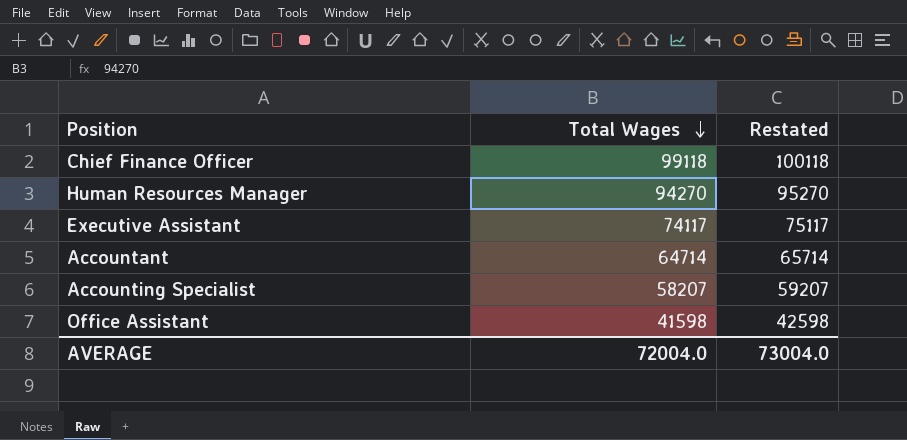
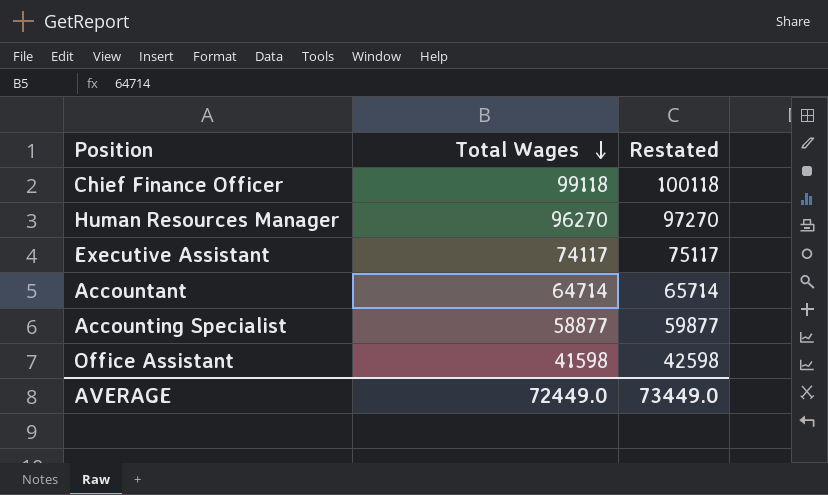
Human Resources Manager | Total Wages: 94270 -> 96270
Human Resources Manager | Restated: 95270 -> 97270
Accounting Specialist | Total Wages: 58207 -> 58877
Accounting Specialist | Restated: 59207 -> 59877
AVERAGE | Total Wages: 72004.0 -> 72449.0
AVERAGE | Restated: 73004.0 -> 73449.0

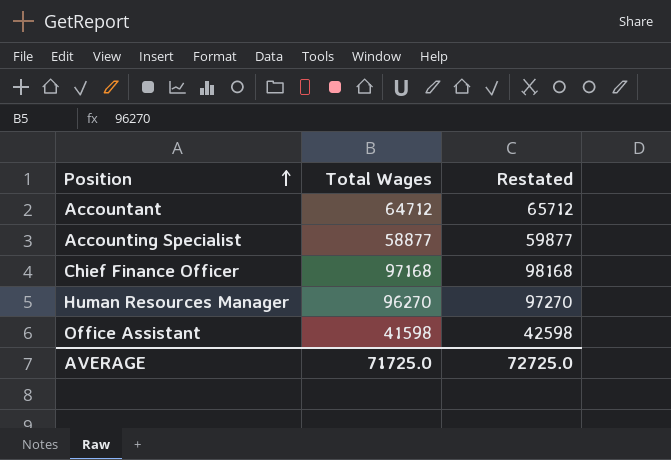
row order: Total Wages descending -> Position ascending
row Executive Assistant: 74117 | 75117 -> none
Accountant | Total Wages: 64714 -> 64712
Accountant | Restated: 65714 -> 65712
Chief Finance Officer | Total Wages: 99118 -> 97168
Chief Finance Officer | Restated: 100118 -> 98168
AVERAGE | Total Wages: 72449.0 -> 71725.0
AVERAGE | Restated: 73449.0 -> 72725.0

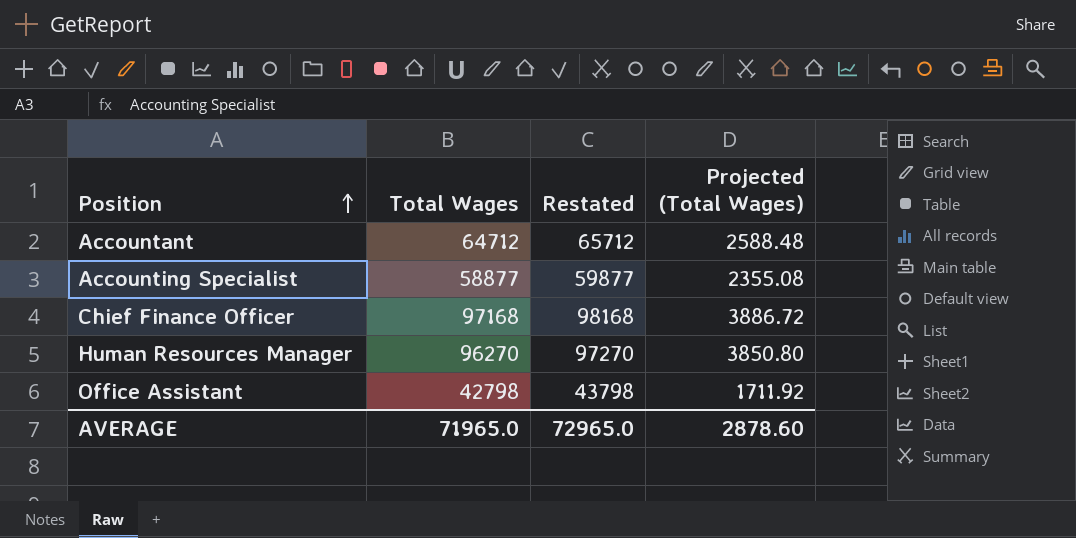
column Projected (Total Wages) | formula: none -> [Total Wages] * 0.04
Office Assistant | Total Wages: 41598 -> 42798
Office Assistant | Restated: 42598 -> 43798
AVERAGE | Total Wages: 71725.0 -> 71965.0
AVERAGE | Restated: 72725.0 -> 72965.0

